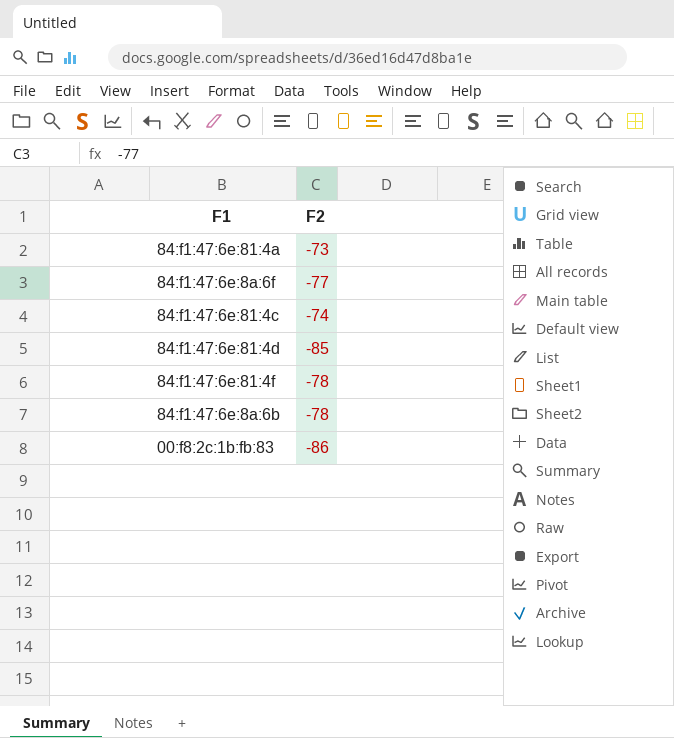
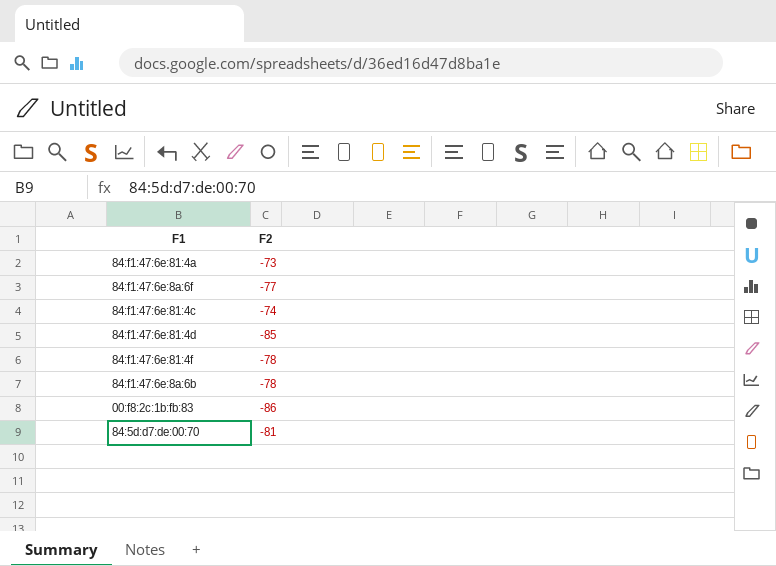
row 84:5d:d7:de:00:70: none -> -81

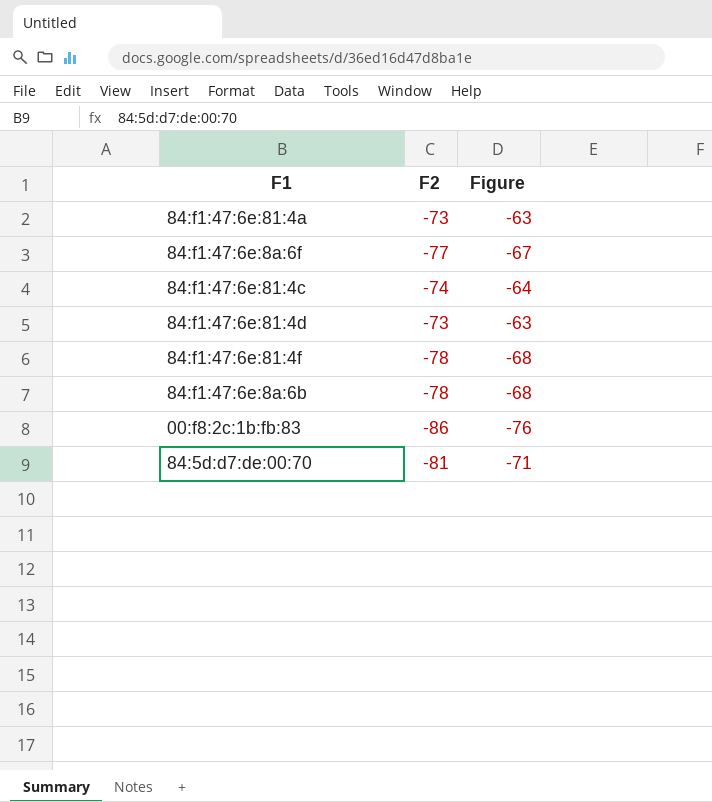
column Figure | formula: none -> [F2] + 10
84:f1:47:6e:81:4d | F2: -85 -> -73

